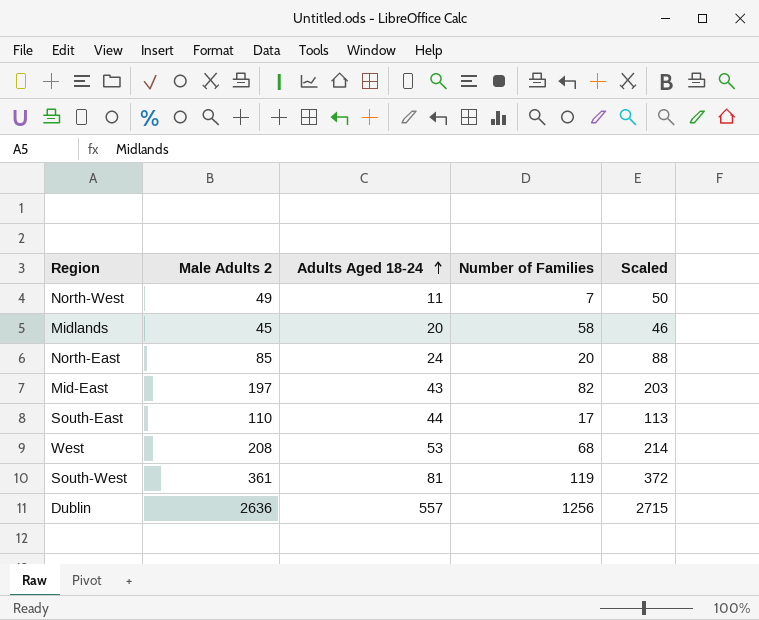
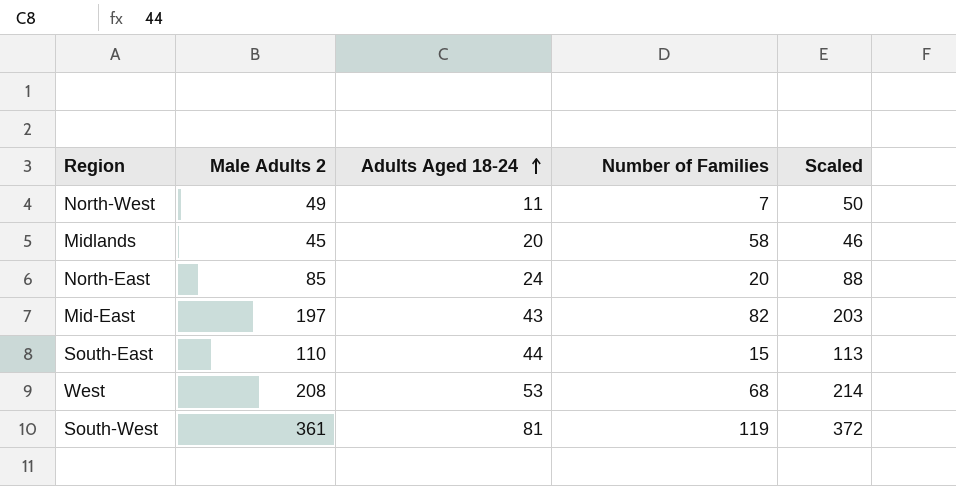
row Dublin: 2636 | 557 | 1256 | 2715 -> none
South-East | Number of Families: 17 -> 15

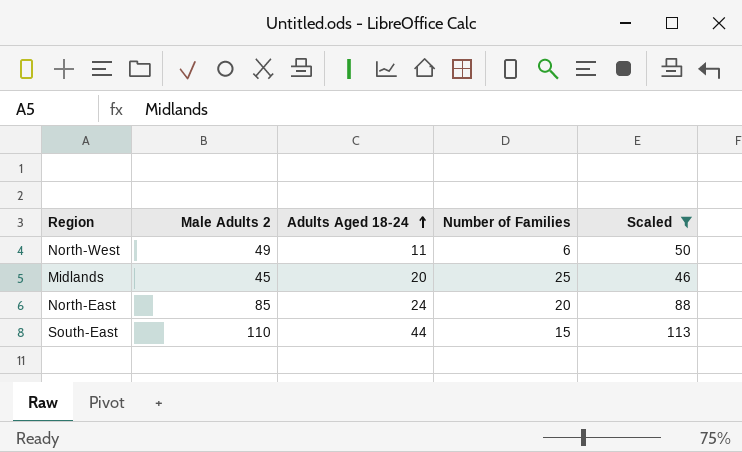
filter: none -> Scaled <= 113
North-West | Number of Families: 7 -> 6
Midlands | Number of Families: 58 -> 25

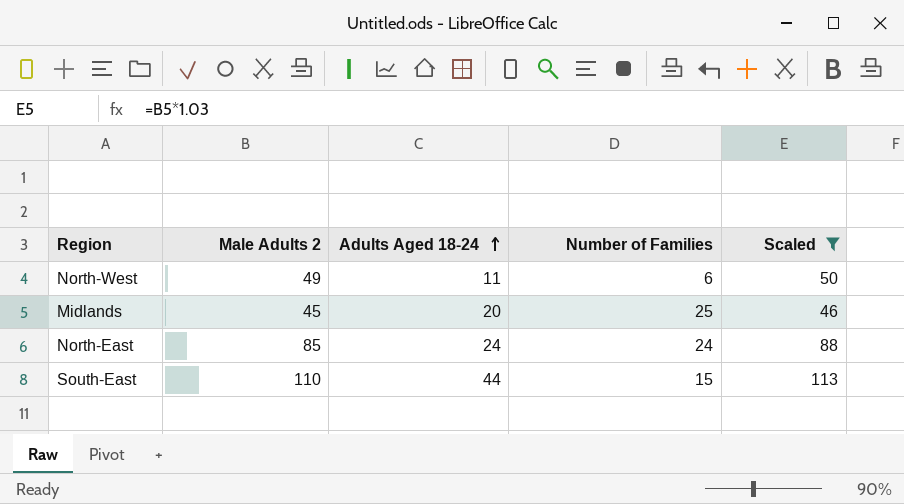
North-East | Number of Families: 20 -> 24

